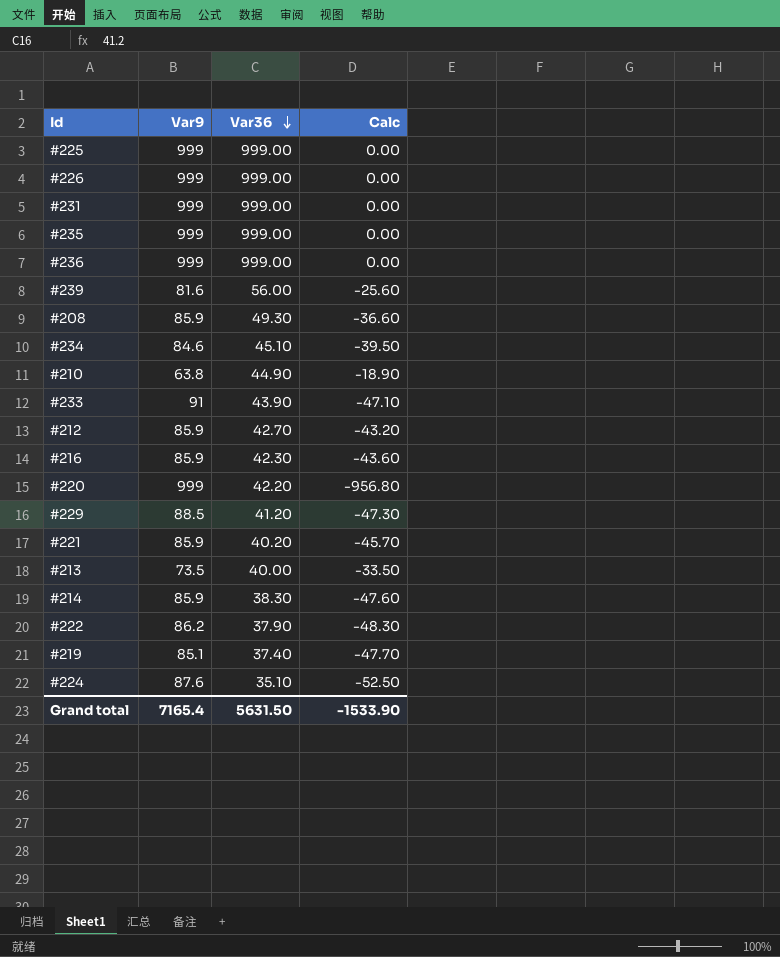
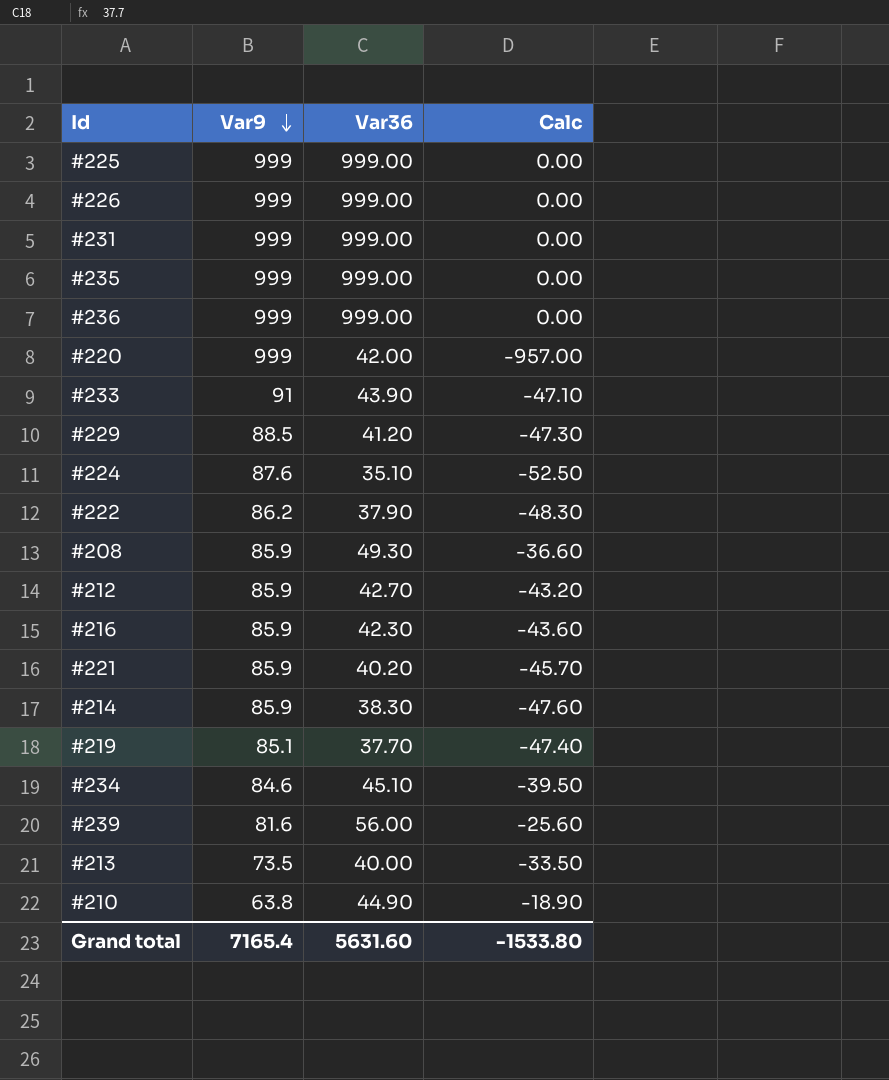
row order: Var36 descending -> Var9 descending
#220 | Var36: 42.20 -> 42.00
#220 | Calc: -956.80 -> -957.00
#219 | Var36: 37.40 -> 37.70
#219 | Calc: -47.70 -> -47.40
Grand total | Var36: 5631.50 -> 5631.60
Grand total | Calc: -1533.90 -> -1533.80

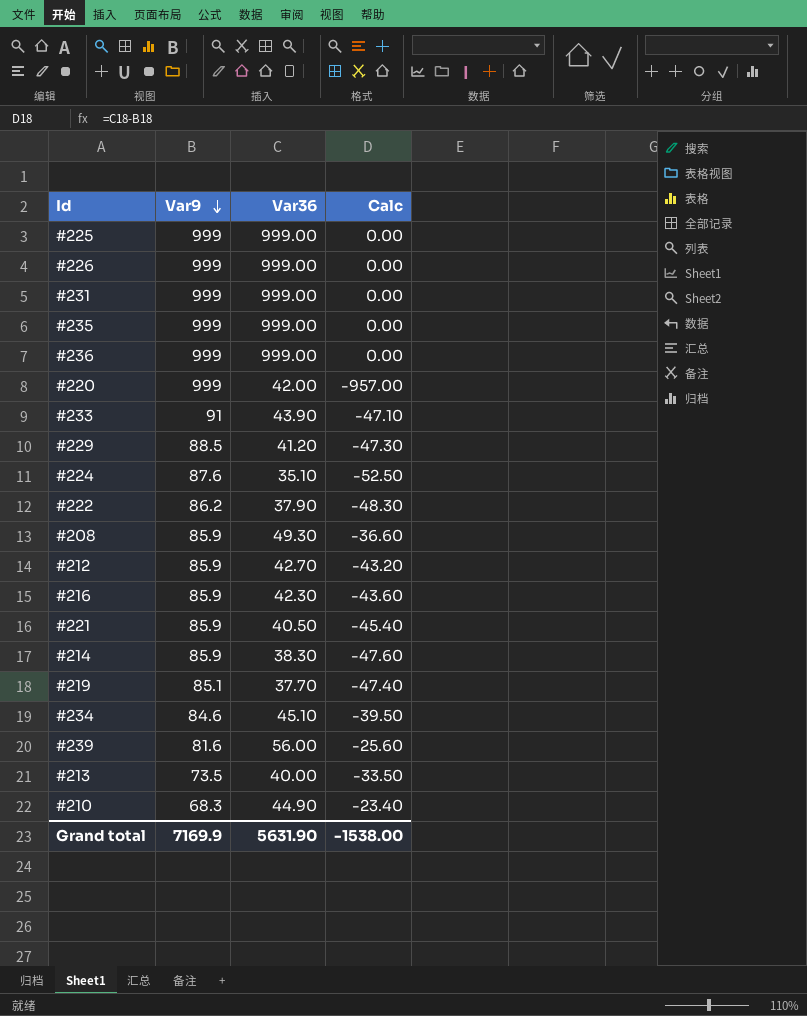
#221 | Var36: 40.20 -> 40.50
#221 | Calc: -45.70 -> -45.40
#210 | Var9: 63.8 -> 68.3
#210 | Calc: -18.90 -> -23.40
Grand total | Var9: 7165.4 -> 7169.9
Grand total | Var36: 5631.60 -> 5631.90
Grand total | Calc: -1533.80 -> -1538.00

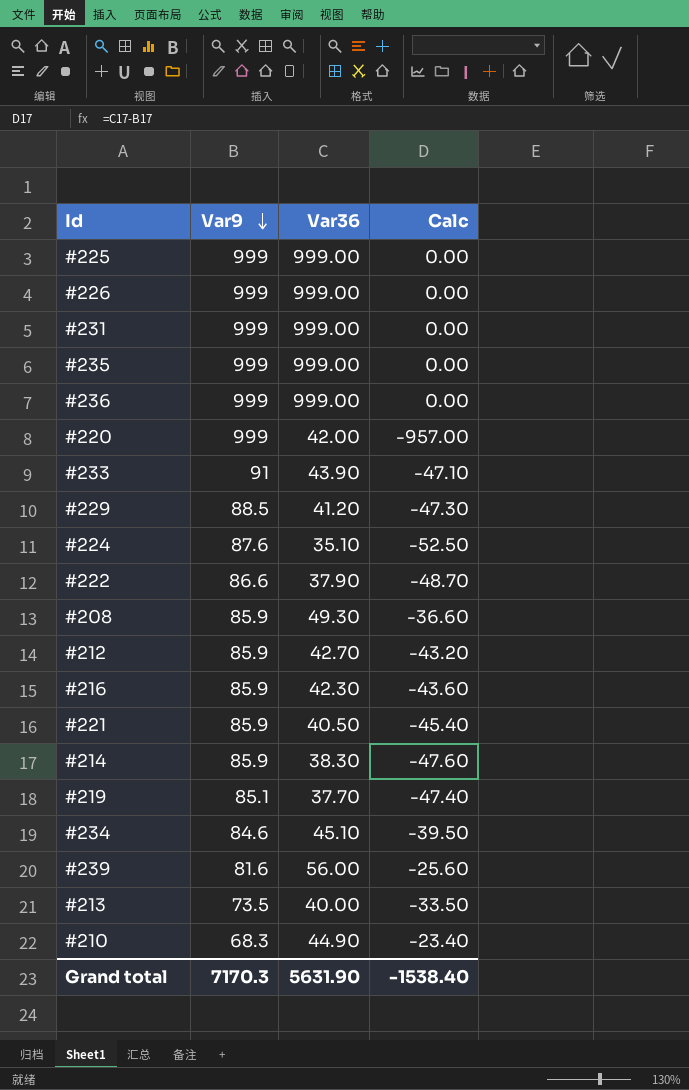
#222 | Var9: 86.2 -> 86.6
#222 | Calc: -48.30 -> -48.70
Grand total | Var9: 7169.9 -> 7170.3
Grand total | Calc: -1538.00 -> -1538.40

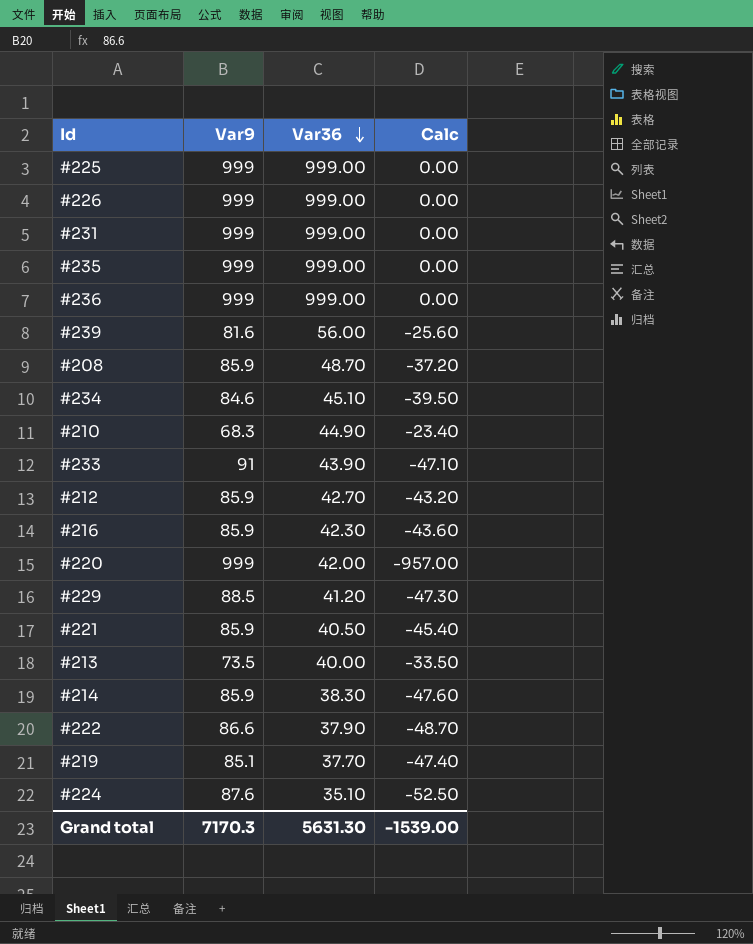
row order: Var9 descending -> Var36 descending
#208 | Var36: 49.30 -> 48.70
#208 | Calc: -36.60 -> -37.20
Grand total | Var36: 5631.90 -> 5631.30
Grand total | Calc: -1538.40 -> -1539.00

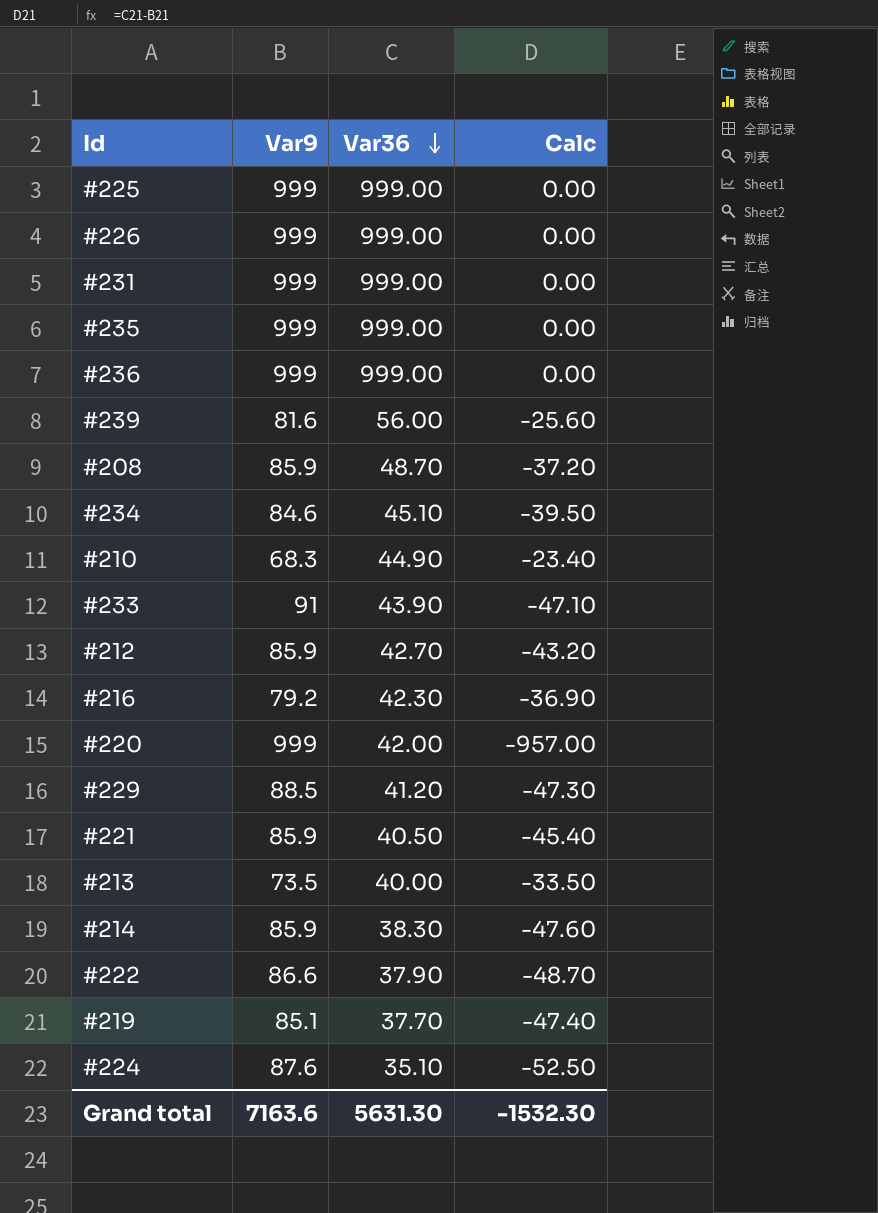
#216 | Var9: 85.9 -> 79.2
#216 | Calc: -43.60 -> -36.90
Grand total | Var9: 7170.3 -> 7163.6
Grand total | Calc: -1539.00 -> -1532.30

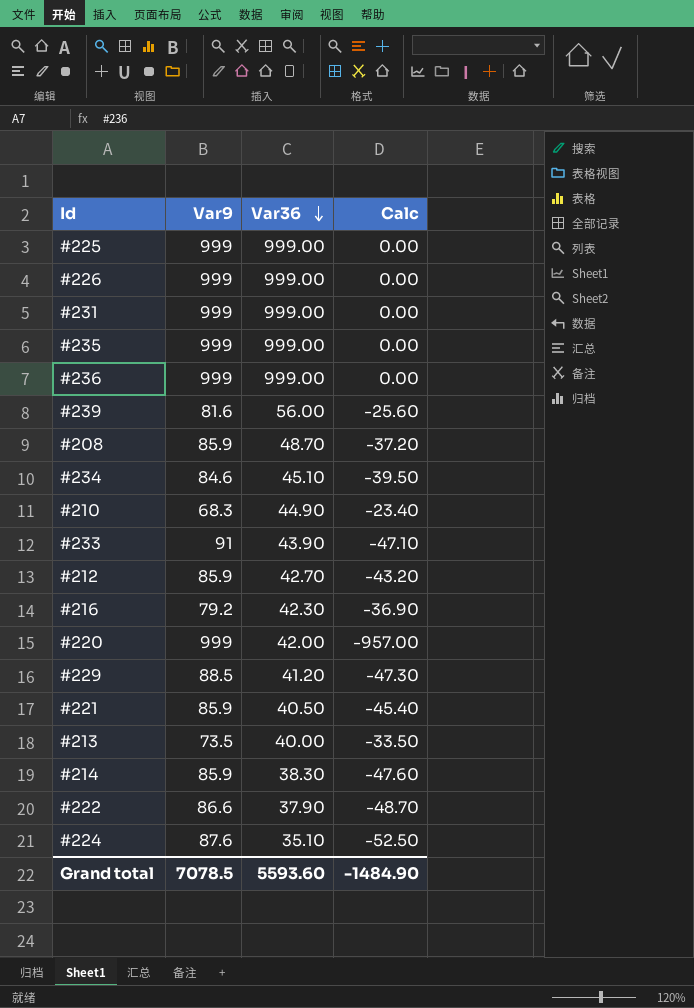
row #219: 85.1 | 37.70 | -47.40 -> none
Grand total | Var9: 7163.6 -> 7078.5
Grand total | Var36: 5631.30 -> 5593.60
Grand total | Calc: -1532.30 -> -1484.90

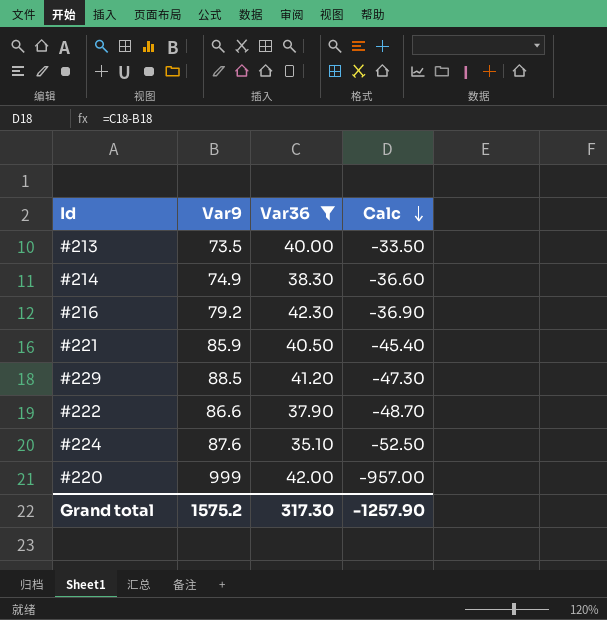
filter: none -> Var36 <= 42.30
row order: Var36 descending -> Calc descending
#214 | Var9: 85.9 -> 74.9
#214 | Calc: -47.60 -> -36.60
Grand total | Var9: 7078.5 -> 1575.2
Grand total | Var36: 5593.60 -> 317.30
Grand total | Calc: -1484.90 -> -1257.90

